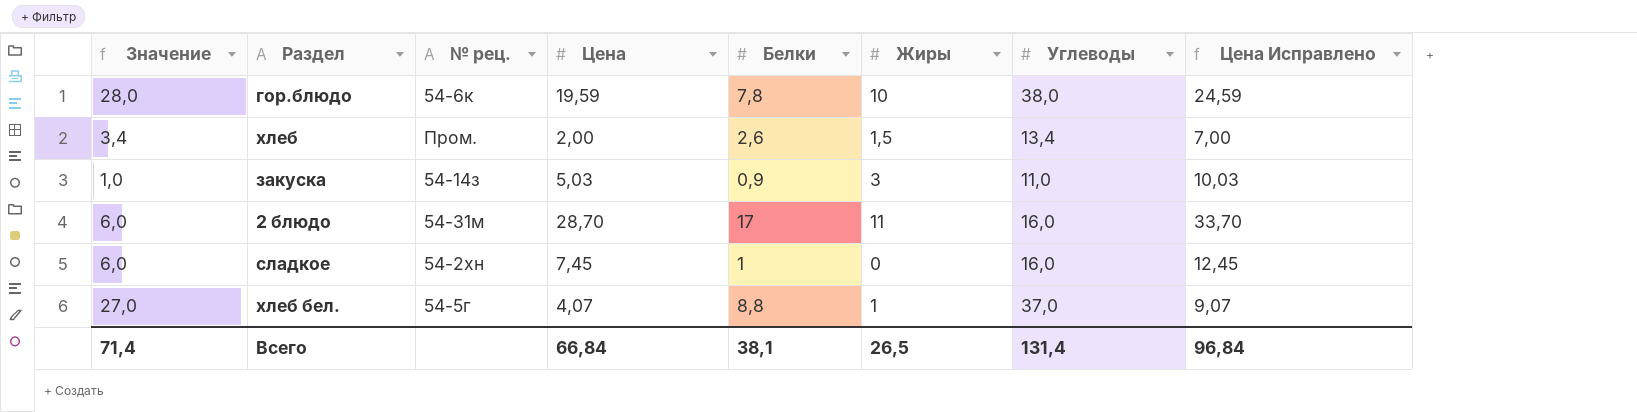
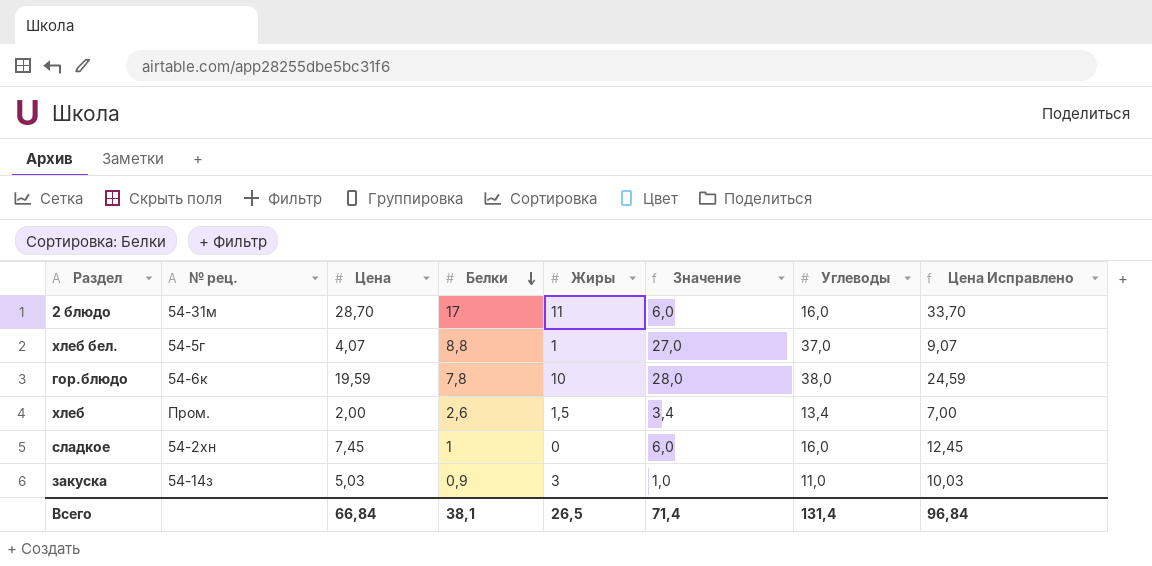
row order: none -> Белки descending
column Значение | position: 1 -> 6

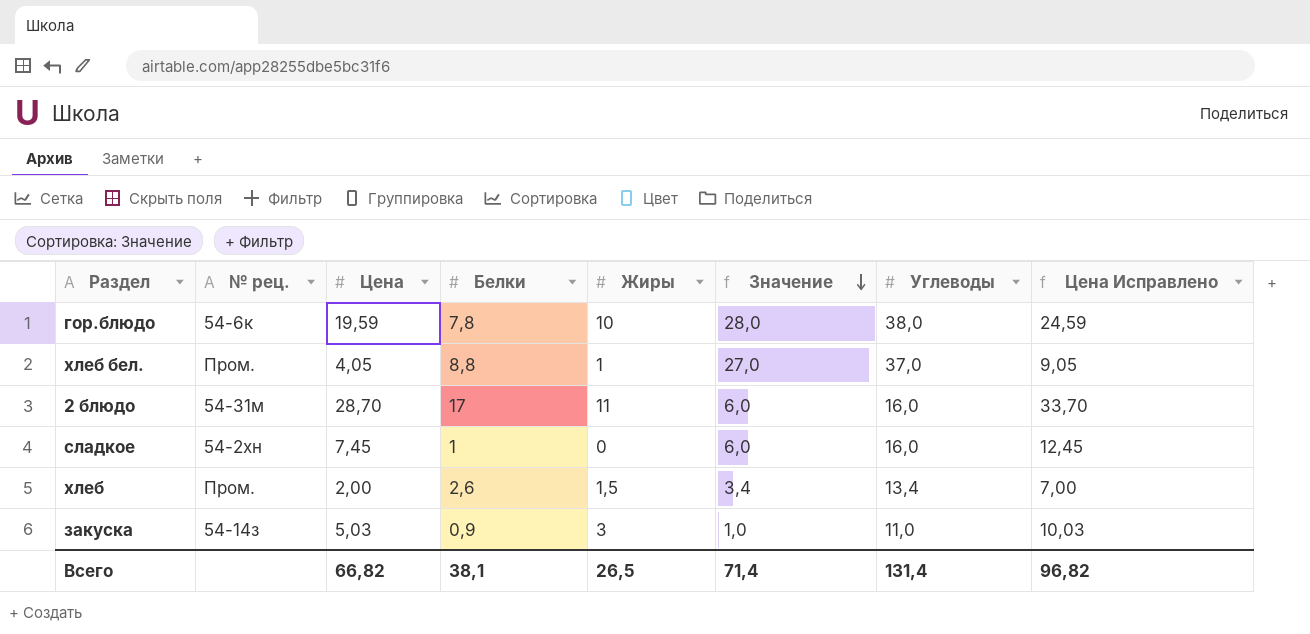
row order: Белки descending -> Значение descending
хлеб бел. | № рец.: 54-5г -> Пром.
хлеб бел. | Цена: 4,07 -> 4,05
хлеб бел. | Цена Исправлено: 9,07 -> 9,05
Всего | Цена: 66,84 -> 66,82
Всего | Цена Исправлено: 96,84 -> 96,82

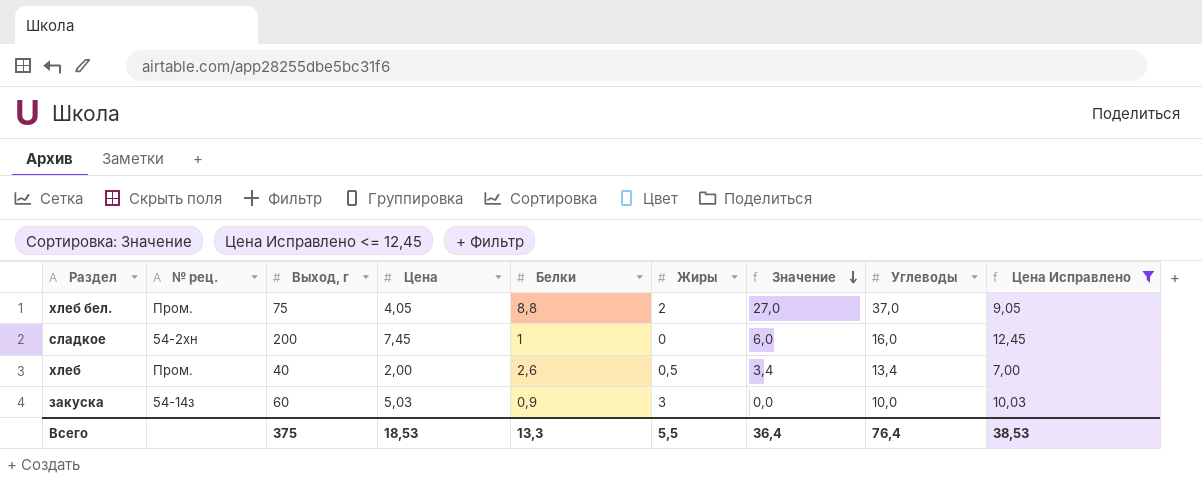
filter: none -> Цена Исправлено <= 12,45
column Выход, г | position: none -> 3
хлеб бел. | Жиры: 1 -> 2
хлеб | Жиры: 1,5 -> 0,5
закуска | Значение: 1,0 -> 0,0
закуска | Углеводы: 11,0 -> 10,0
Всего | Цена: 66,82 -> 18,53
Всего | Белки: 38,1 -> 13,3
Всего | Жиры: 26,5 -> 5,5
Всего | Значение: 71,4 -> 36,4
Всего | Углеводы: 131,4 -> 76,4
Всего | Цена Исправлено: 96,82 -> 38,53

